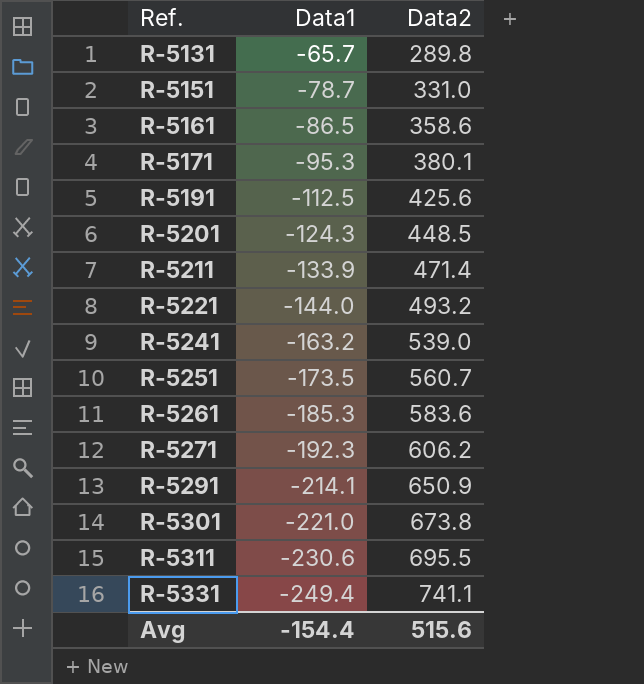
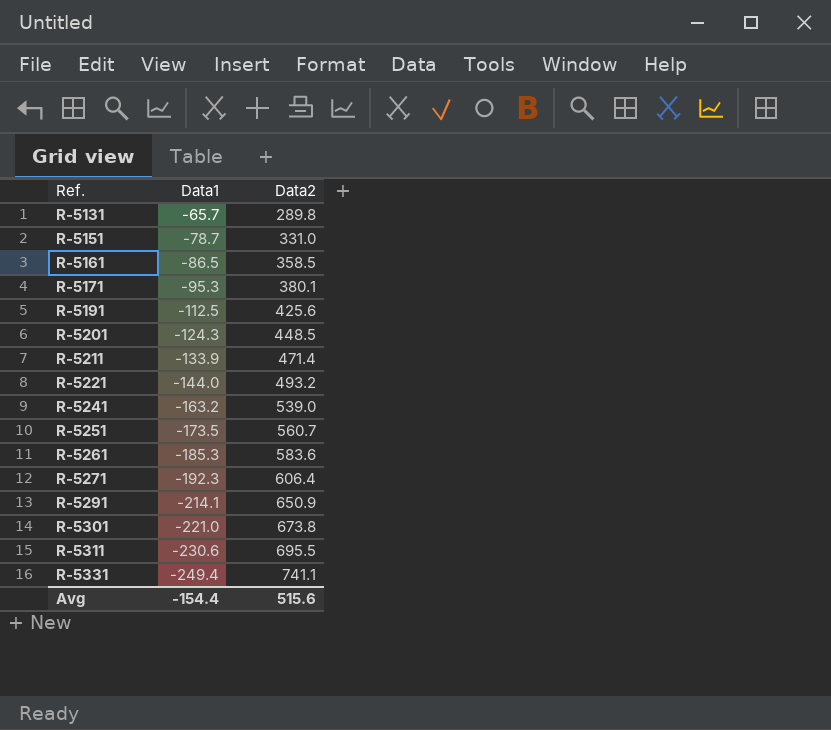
R-5161 | Data2: 358.6 -> 358.5
R-5271 | Data2: 606.2 -> 606.4

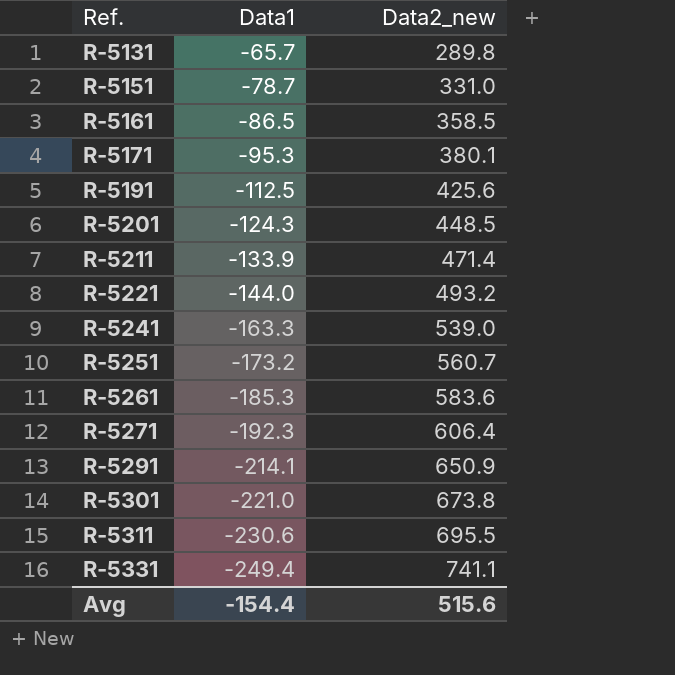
column name: Data2 -> Data2_new
R-5241 | Data1: -163.2 -> -163.3
R-5251 | Data1: -173.5 -> -173.2

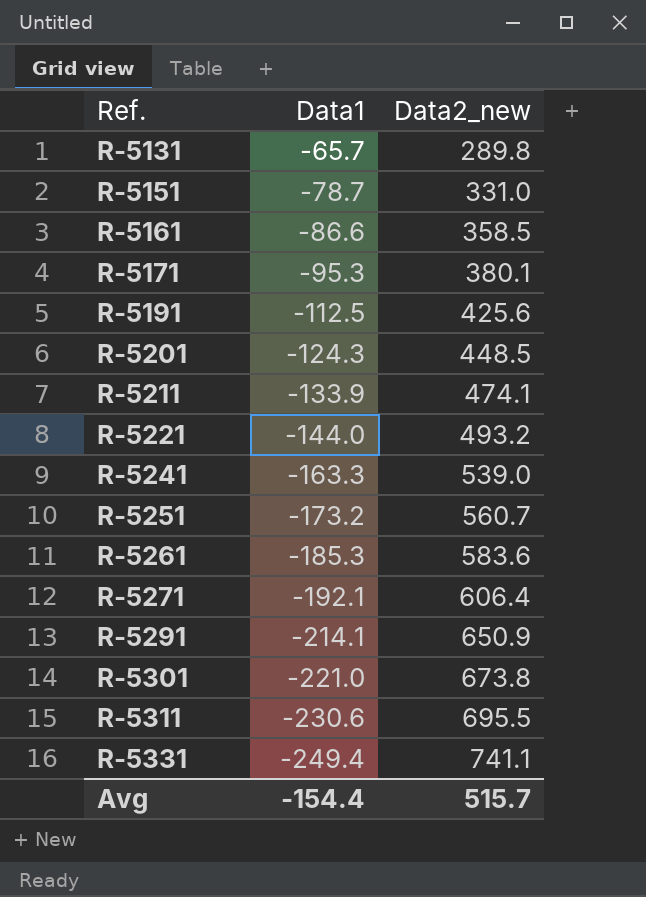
R-5161 | Data1: -86.5 -> -86.6
R-5211 | Data2_new: 471.4 -> 474.1
R-5271 | Data1: -192.3 -> -192.1
Avg | Data2_new: 515.6 -> 515.7

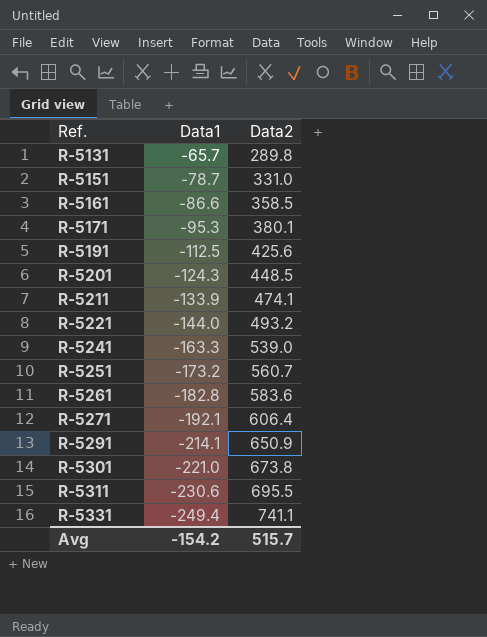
column name: Data2_new -> Data2
R-5261 | Data1: -185.3 -> -182.8
Avg | Data1: -154.4 -> -154.2

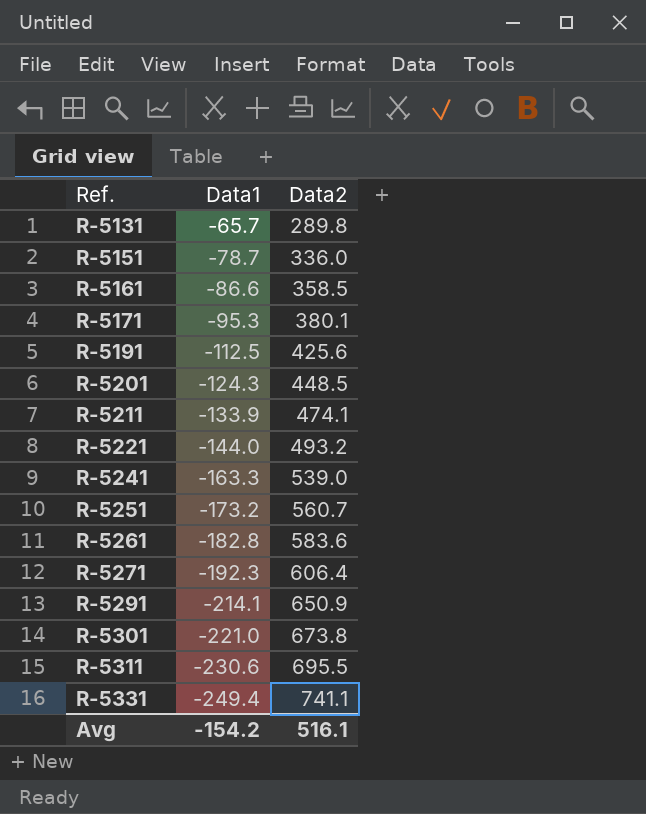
R-5151 | Data2: 331.0 -> 336.0
R-5271 | Data1: -192.1 -> -192.3
Avg | Data2: 515.7 -> 516.1

